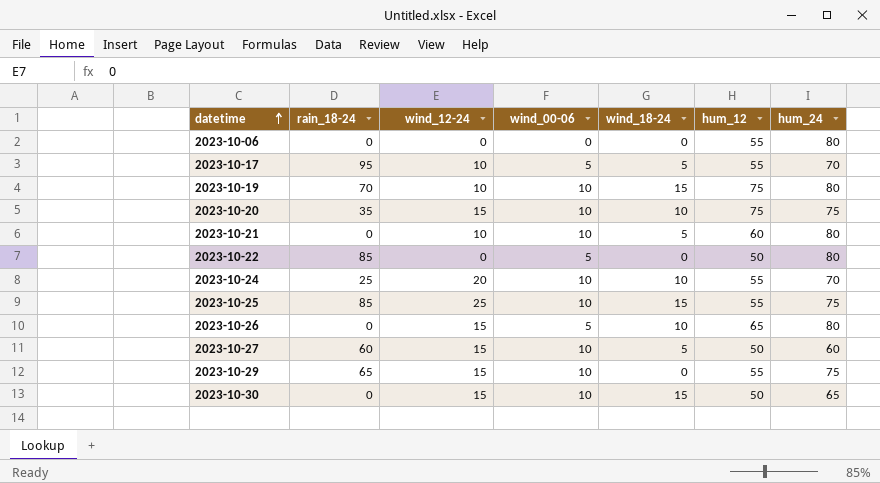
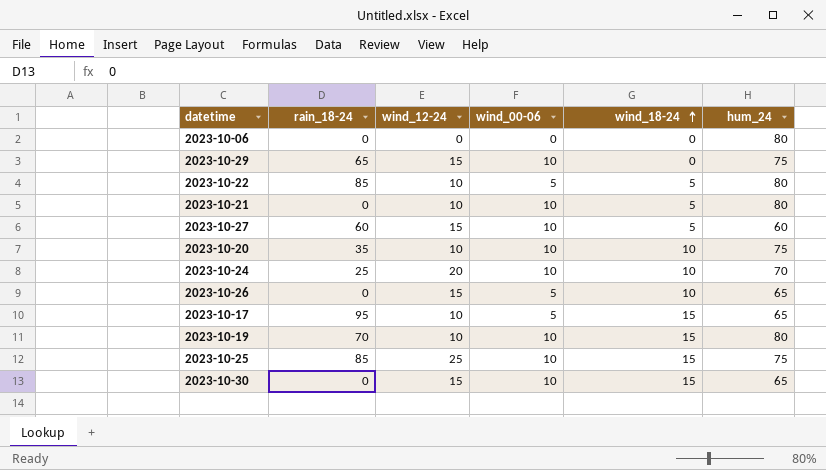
row order: datetime ascending -> wind_18-24 ascending
column hum_12 | position: 6 -> none
2023-10-22 | wind_12-24: 0 -> 10
2023-10-22 | wind_18-24: 0 -> 5
2023-10-20 | wind_12-24: 15 -> 10
2023-10-26 | hum_24: 80 -> 65
2023-10-17 | wind_18-24: 5 -> 15
2023-10-17 | hum_24: 70 -> 65

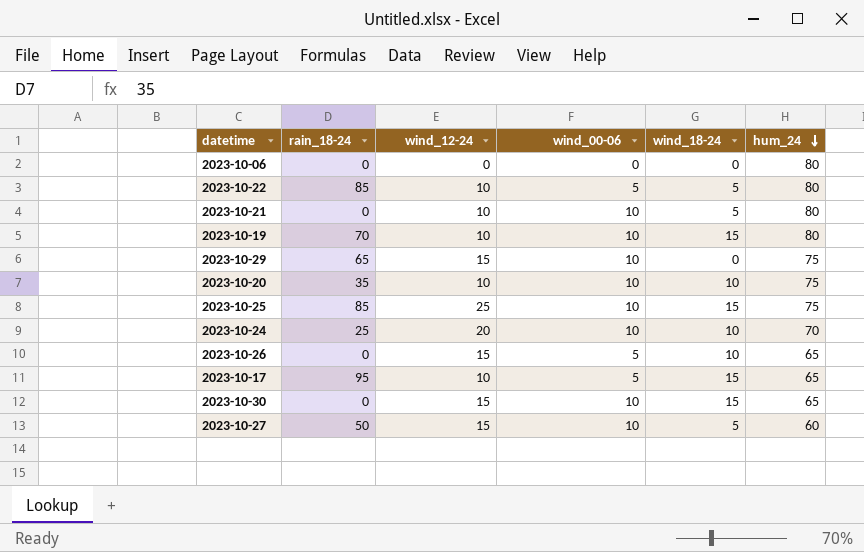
row order: wind_18-24 ascending -> hum_24 descending
2023-10-27 | rain_18-24: 60 -> 50

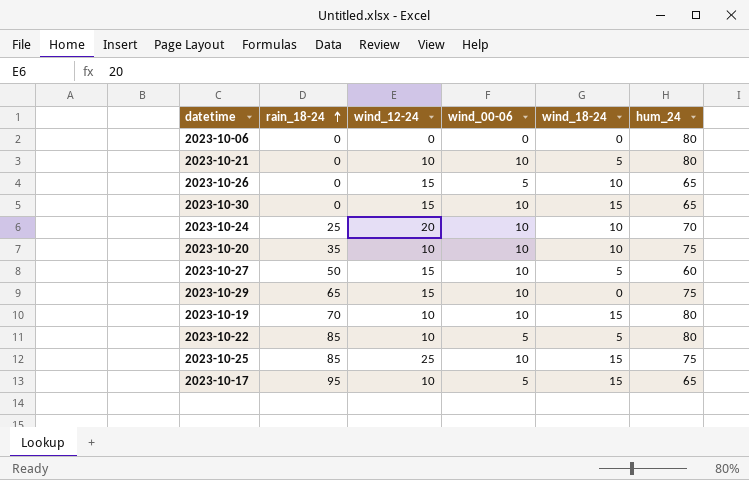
row order: hum_24 descending -> rain_18-24 ascending

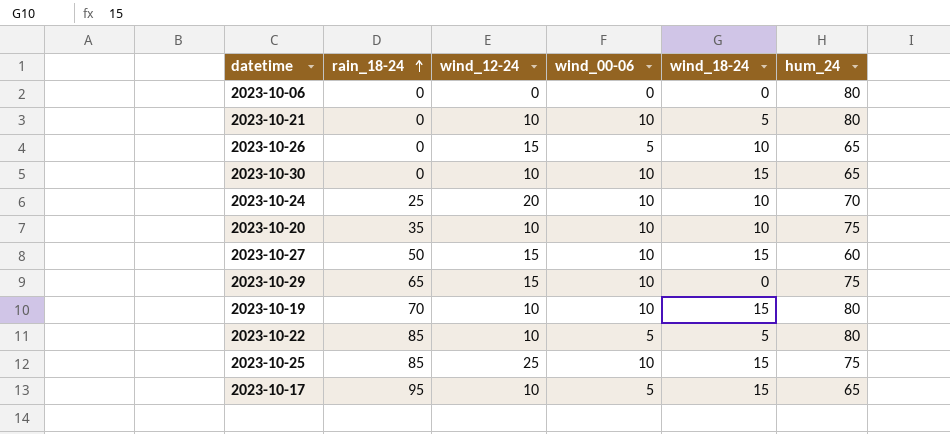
2023-10-30 | wind_12-24: 15 -> 10
2023-10-27 | wind_18-24: 5 -> 15

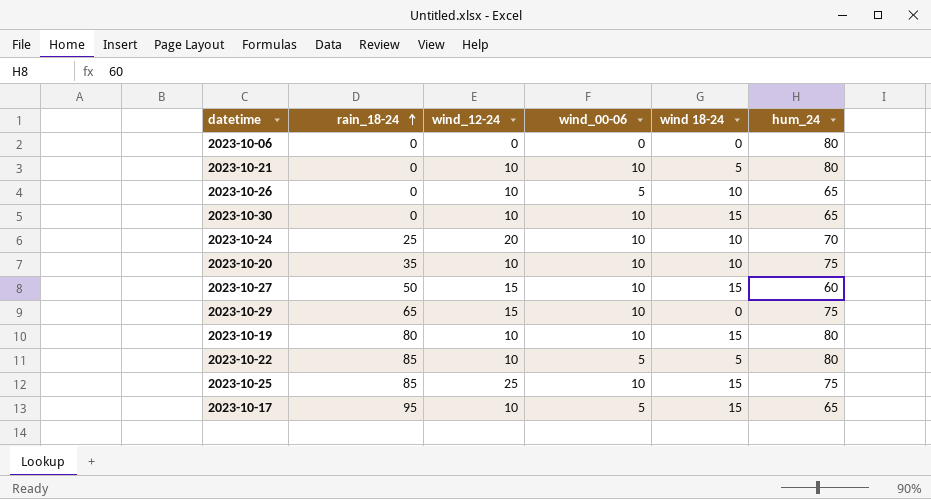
column name: wind_18-24 -> wind 18-24
2023-10-26 | wind_12-24: 15 -> 10
2023-10-19 | rain_18-24: 70 -> 80

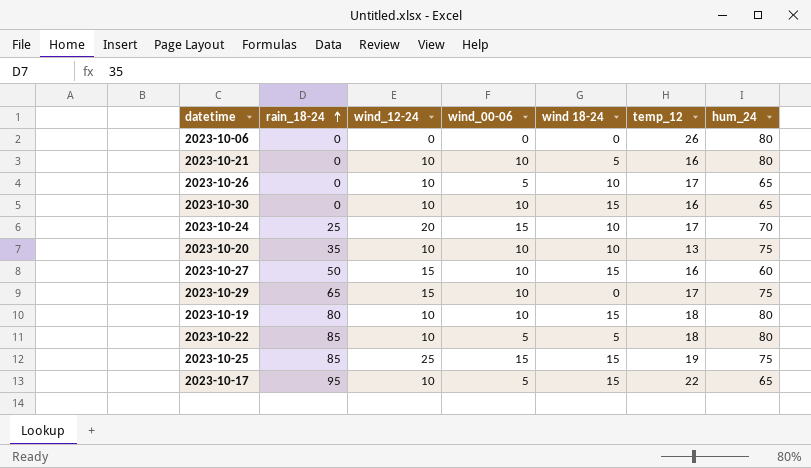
column temp_12 | position: none -> 6
2023-10-24 | wind_00-06: 10 -> 15
2023-10-25 | wind_00-06: 10 -> 15

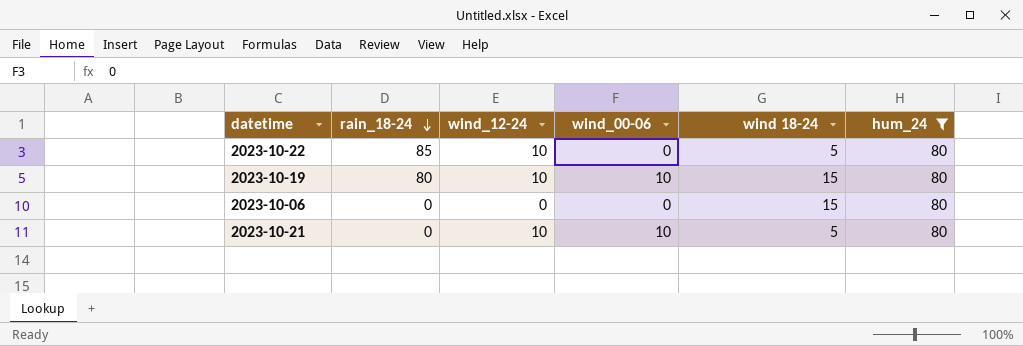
filter: none -> hum_24 = 80
row order: rain_18-24 ascending -> rain_18-24 descending
column temp_12 | position: 6 -> none
2023-10-22 | wind_00-06: 5 -> 0
2023-10-06 | wind 18-24: 0 -> 15

